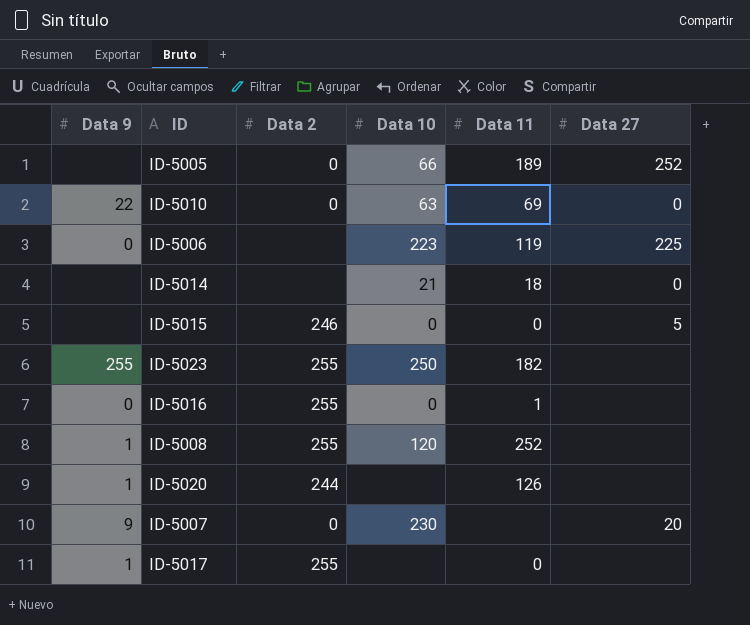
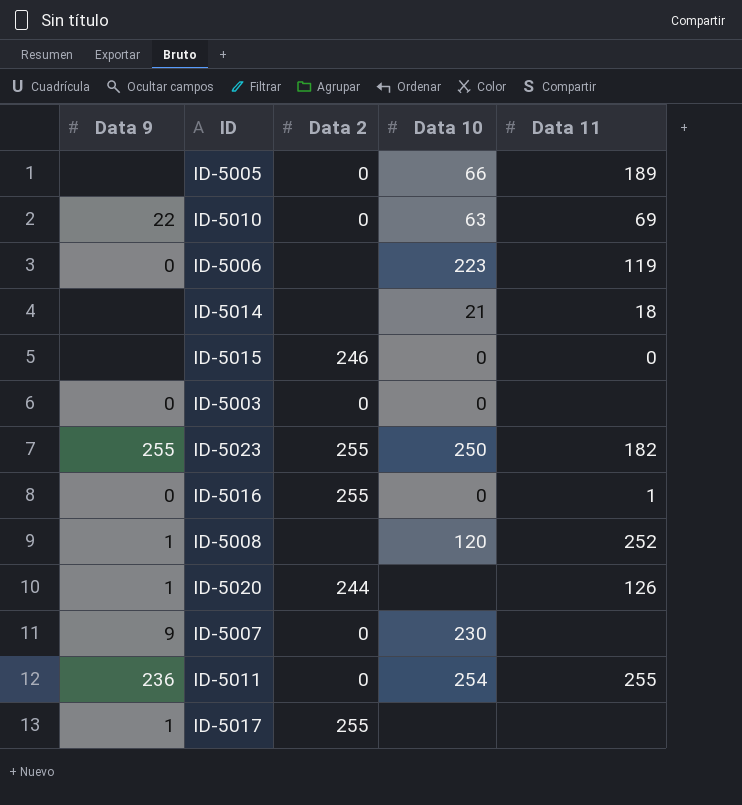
column Data 27 | position: 6 -> none
row ID-5003: none -> 0 | 0 | 0 | none
ID-5008 | Data 2: 255 -> none
row ID-5011: none -> 236 | 0 | 254 | 255
ID-5017 | Data 11: 0 -> none

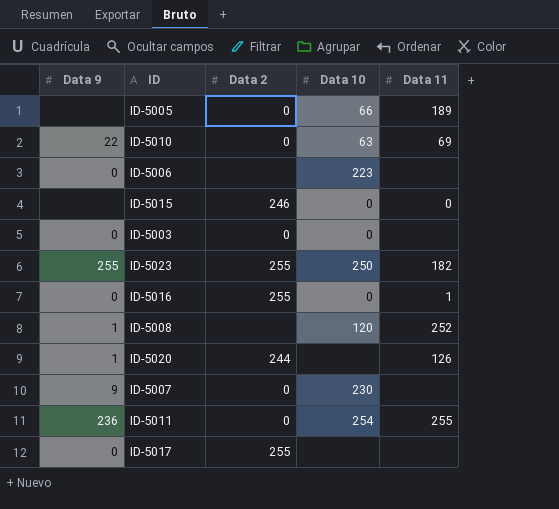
row ID-5014: none | none | 21 | 18 -> none
ID-5006 | Data 11: 119 -> none
ID-5017 | Data 9: 1 -> 0

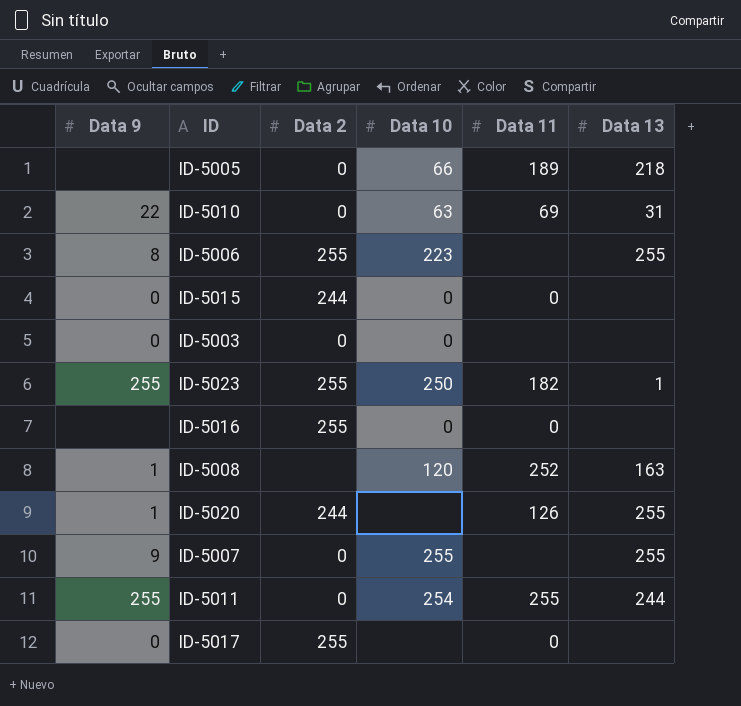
column Data 13 | position: none -> 6
ID-5006 | Data 9: 0 -> 8
ID-5006 | Data 2: none -> 255
ID-5015 | Data 9: none -> 0
ID-5015 | Data 2: 246 -> 244
ID-5016 | Data 9: 0 -> none
ID-5016 | Data 11: 1 -> 0
ID-5007 | Data 10: 230 -> 255
ID-5011 | Data 9: 236 -> 255
ID-5017 | Data 11: none -> 0

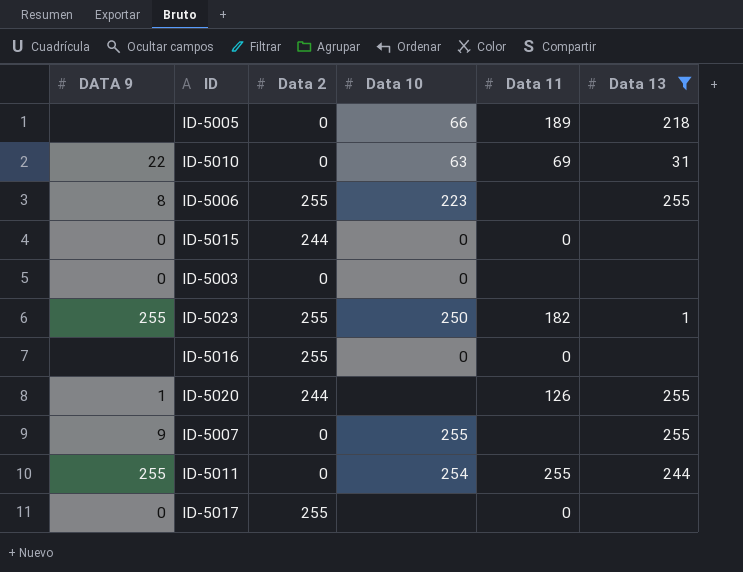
filter: none -> Data 13 != 163
column name: Data 9 -> DATA 9

